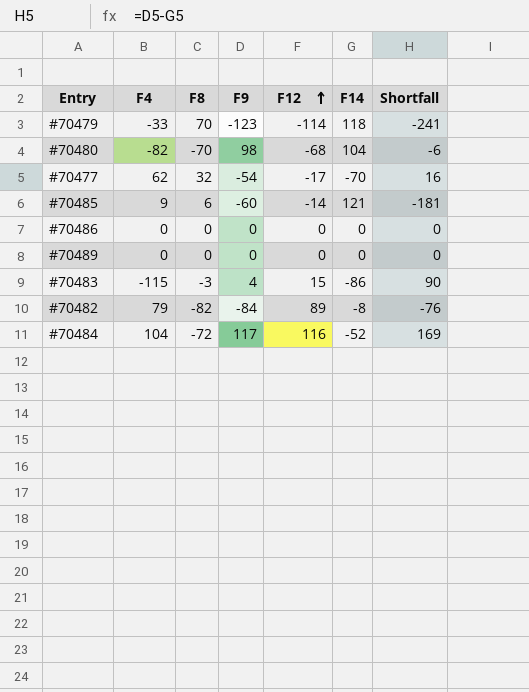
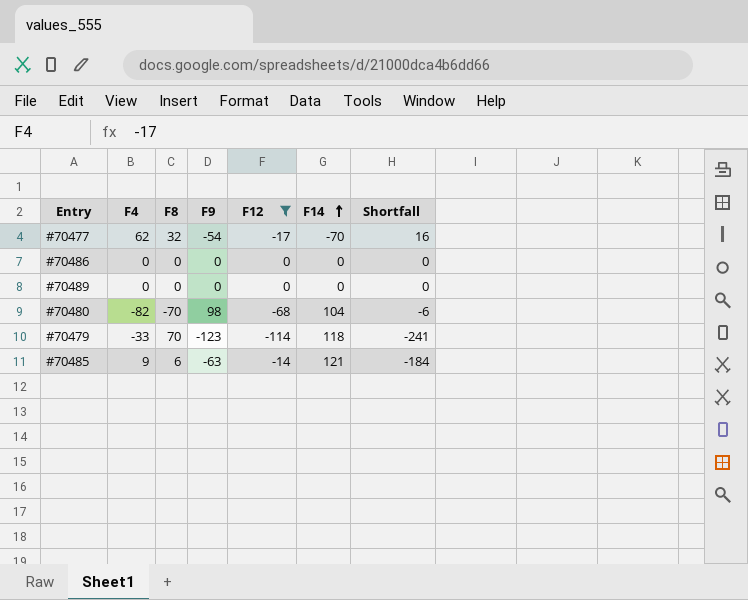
filter: none -> F12 <= 0
row order: F12 ascending -> F14 ascending
#70485 | F9: -60 -> -63
#70485 | Shortfall: -181 -> -184

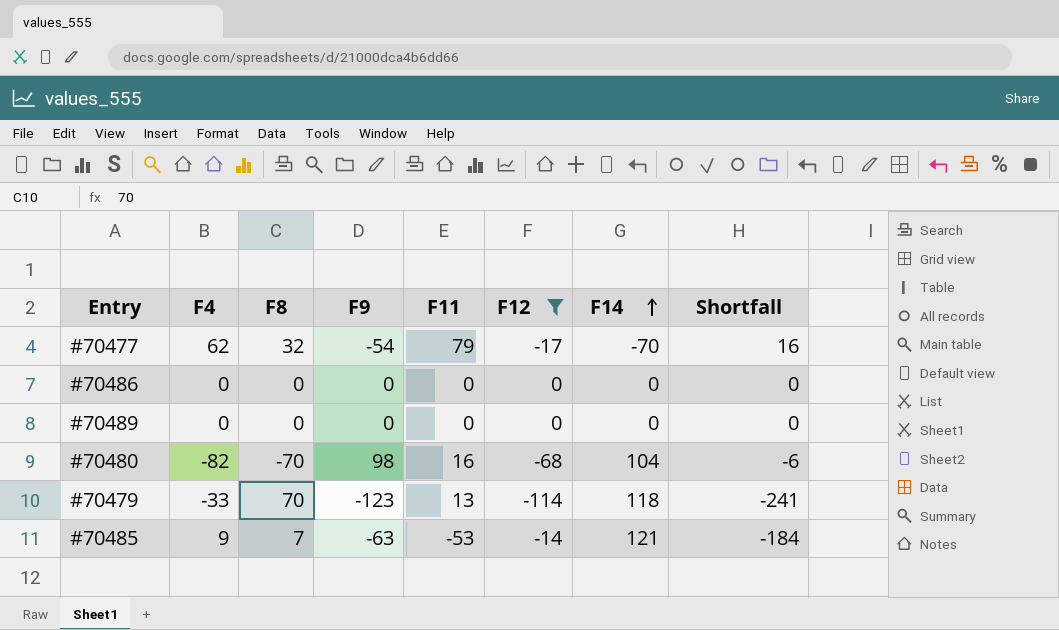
column F11 | position: none -> 5
#70485 | F8: 6 -> 7

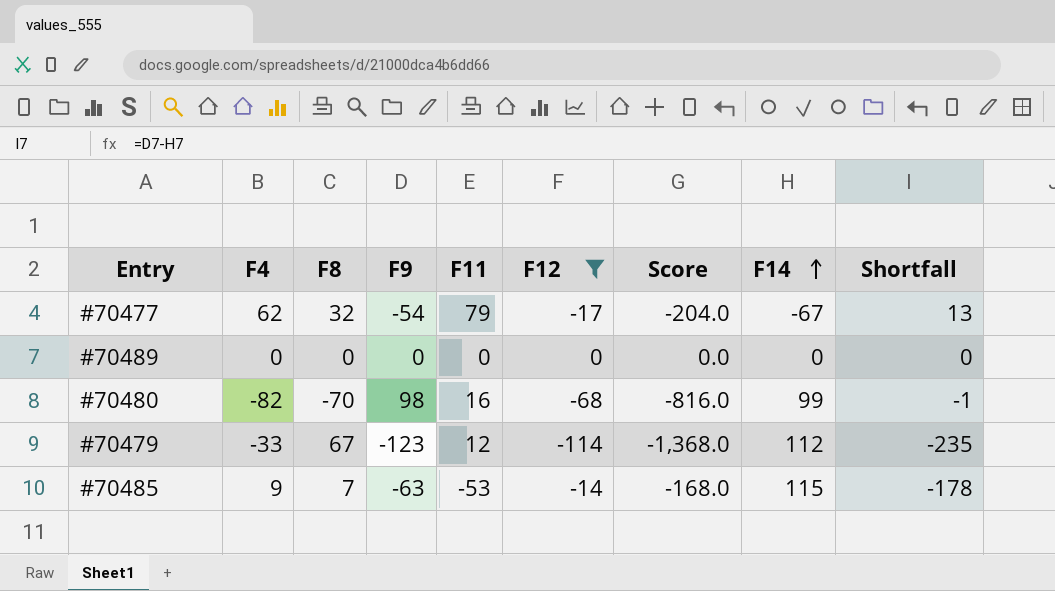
column Score | formula: none -> [F12] * 12
row #70486: 0 | 0 | 0 | 0 | 0 | 0 | 0 -> none
#70477 | F14: -70 -> -67
#70477 | Shortfall: 16 -> 13
#70480 | F14: 104 -> 99
#70480 | Shortfall: -6 -> -1
#70479 | F8: 70 -> 67
#70479 | F11: 13 -> 12
#70479 | F14: 118 -> 112
#70479 | Shortfall: -241 -> -235
#70485 | F14: 121 -> 115
#70485 | Shortfall: -184 -> -178

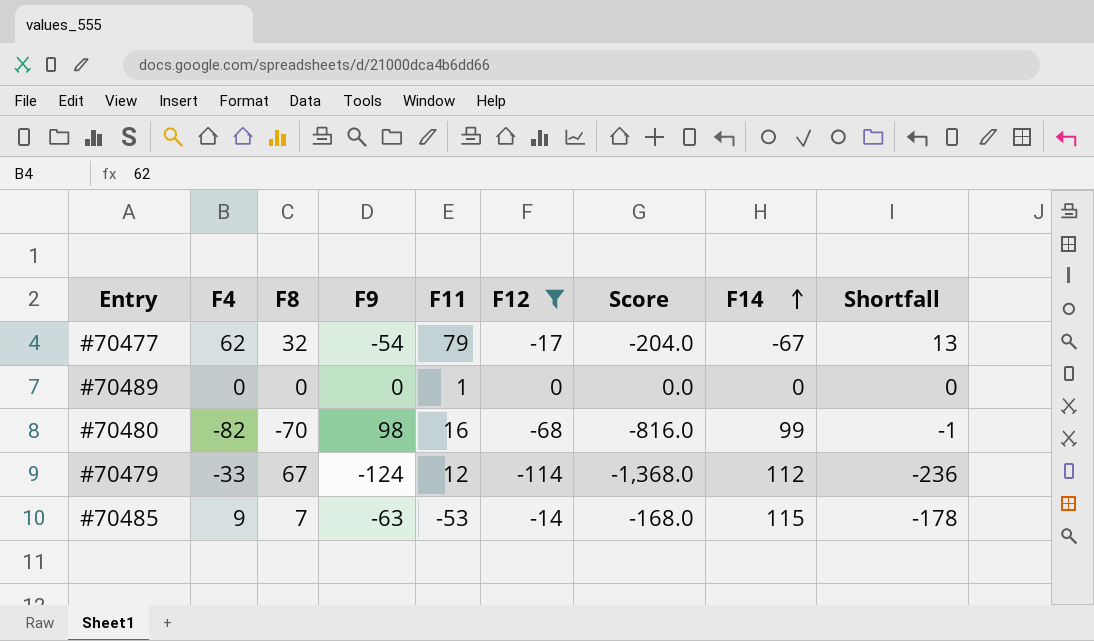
#70489 | F11: 0 -> 1
#70479 | F9: -123 -> -124
#70479 | Shortfall: -235 -> -236

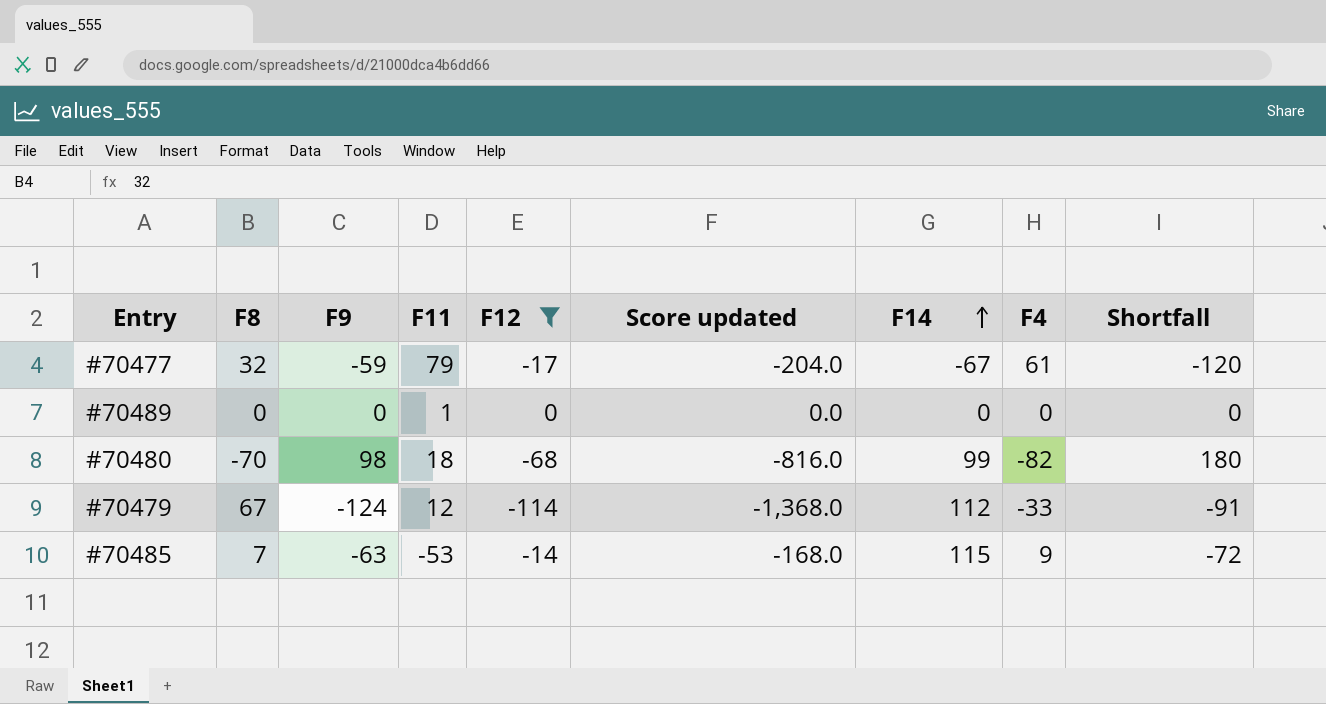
column name: Score -> Score updated
column F4 | position: 2 -> 8
column Shortfall | formula: [F9] - [F14] -> [F9] - [F4]
#70477 | F9: -54 -> -59
#70477 | F4: 62 -> 61
#70480 | F11: 16 -> 18

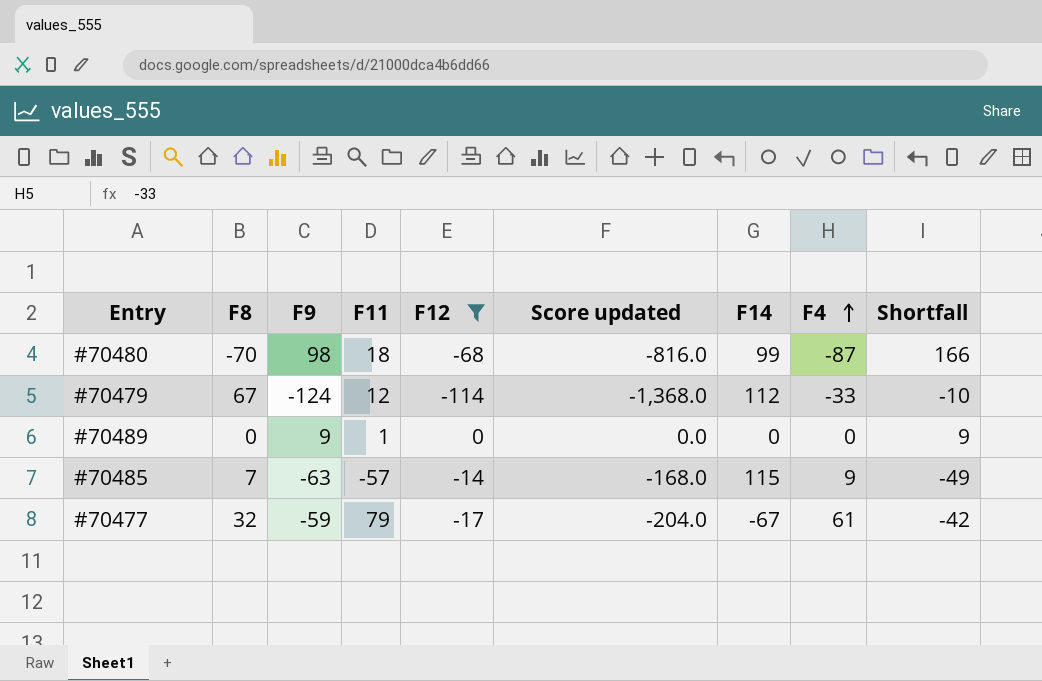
row order: F14 ascending -> F4 ascending
column Shortfall | formula: [F9] - [F4] -> [F9] - [F12]
#70480 | F4: -82 -> -87
#70489 | F9: 0 -> 9
#70485 | F11: -53 -> -57

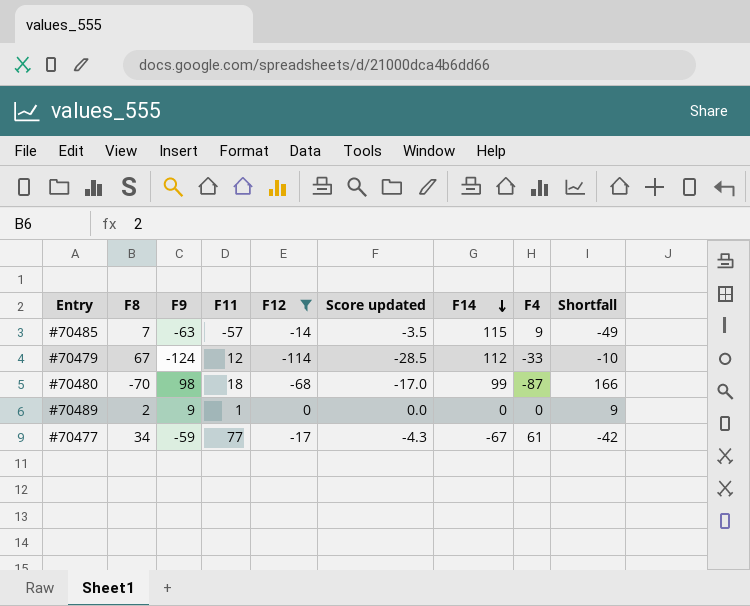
row order: F4 ascending -> F14 descending
column Score updated | formula: [F12] * 12 -> [F12] * 0.25
#70489 | F8: 0 -> 2
#70477 | F8: 32 -> 34
#70477 | F11: 79 -> 77

